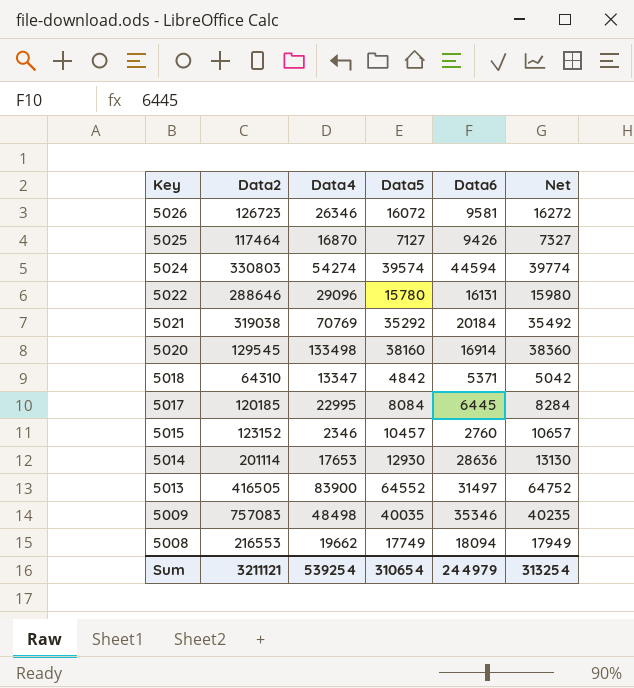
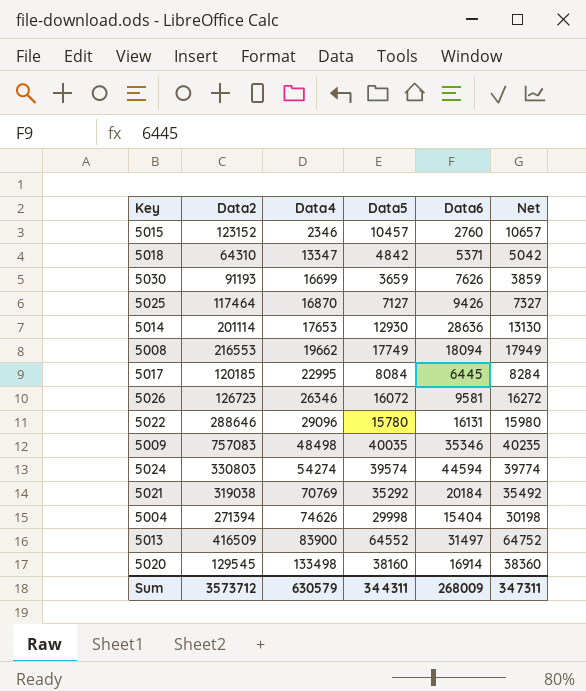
row order: Key descending -> Data4 ascending
row 5030: none -> 91193 | 16699 | 3659 | 7626 | 3859
row 5004: none -> 271394 | 74626 | 29998 | 15404 | 30198
5013 | Data2: 416505 -> 416509
Sum | Data2: 3211121 -> 3573712
Sum | Data4: 539254 -> 630579
Sum | Data5: 310654 -> 344311
Sum | Data6: 244979 -> 268009
Sum | Net: 313254 -> 347311

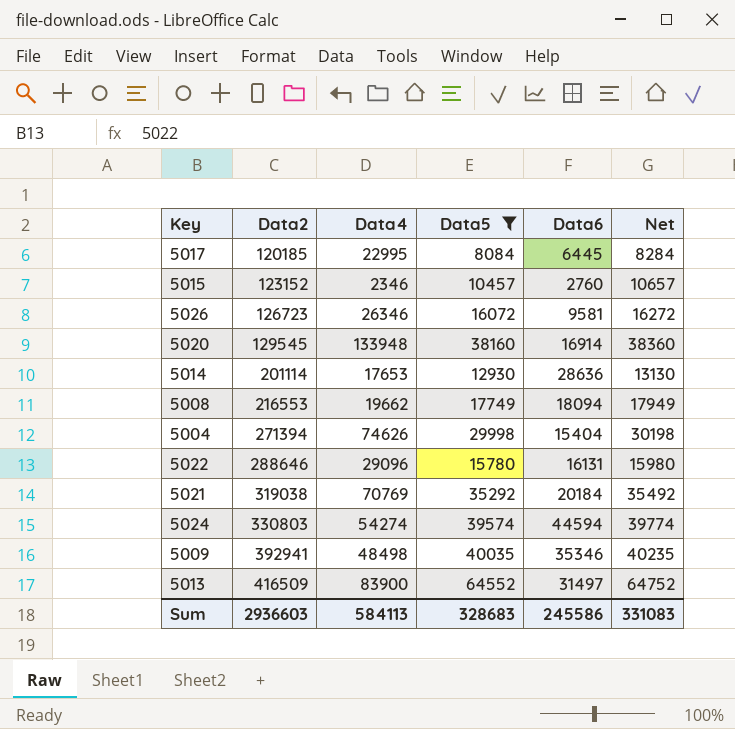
filter: none -> Data5 >= 8084
row order: Data4 ascending -> Data2 ascending
5020 | Data4: 133498 -> 133948
5009 | Data2: 757083 -> 392941
Sum | Data2: 3573712 -> 2936603
Sum | Data4: 630579 -> 584113
Sum | Data5: 344311 -> 328683
Sum | Data6: 268009 -> 245586
Sum | Net: 347311 -> 331083

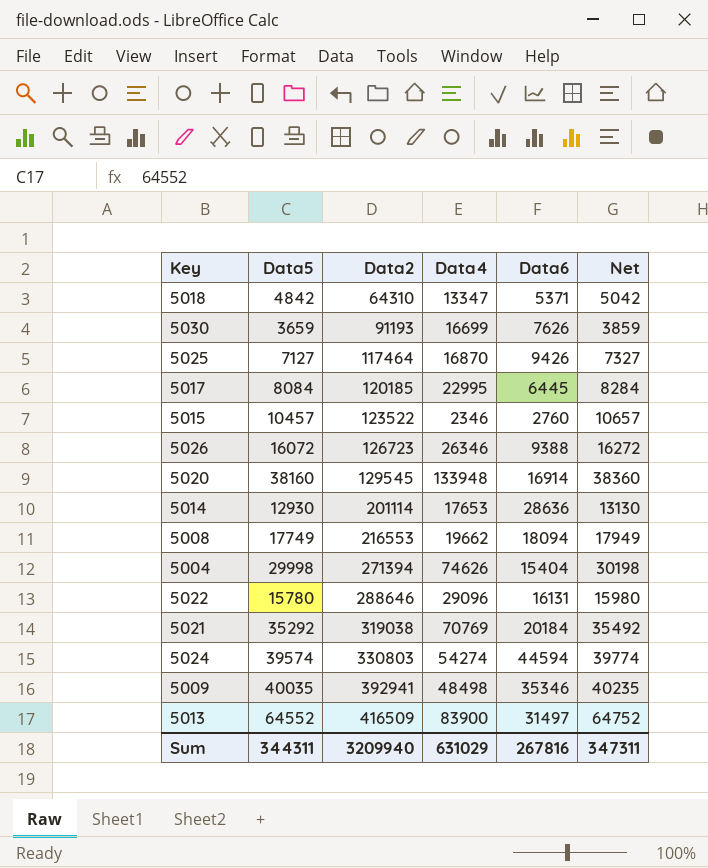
filter: Data5 >= 8084 -> none
column Data5 | position: 4 -> 2
5015 | Data2: 123152 -> 123522
5026 | Data6: 9581 -> 9388
Sum | Data5: 328683 -> 344311
Sum | Data2: 2936603 -> 3209940
Sum | Data4: 584113 -> 631029
Sum | Data6: 245586 -> 267816
Sum | Net: 331083 -> 347311

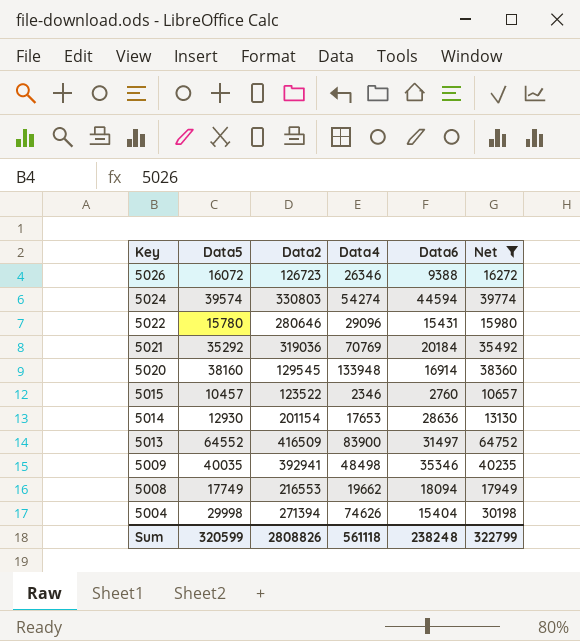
filter: none -> Net >= 10657
row order: Data2 ascending -> Key descending
5022 | Data2: 288646 -> 280646
5022 | Data6: 16131 -> 15431
5021 | Data2: 319038 -> 319036
5014 | Data2: 201114 -> 201154
Sum | Data5: 344311 -> 320599
Sum | Data2: 3209940 -> 2808826
Sum | Data4: 631029 -> 561118
Sum | Data6: 267816 -> 238248
Sum | Net: 347311 -> 322799

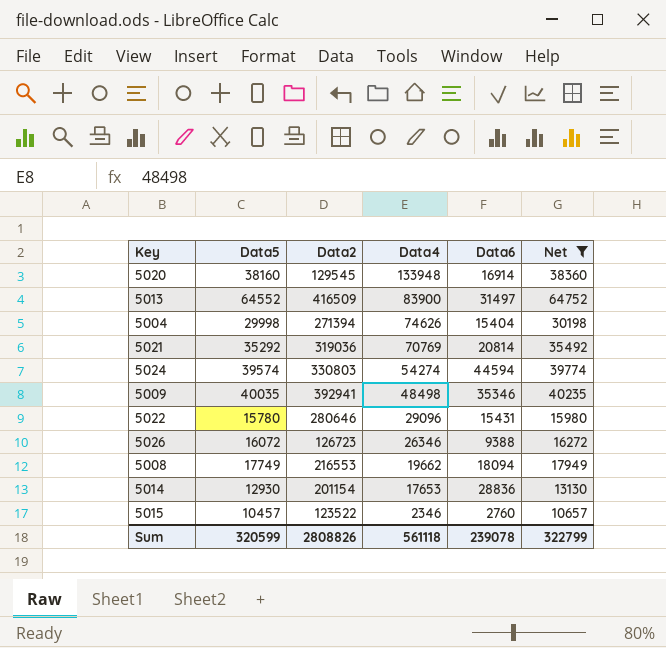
row order: Key descending -> Data4 descending
5021 | Data6: 20184 -> 20814
5014 | Data6: 28636 -> 28836
Sum | Data6: 238248 -> 239078

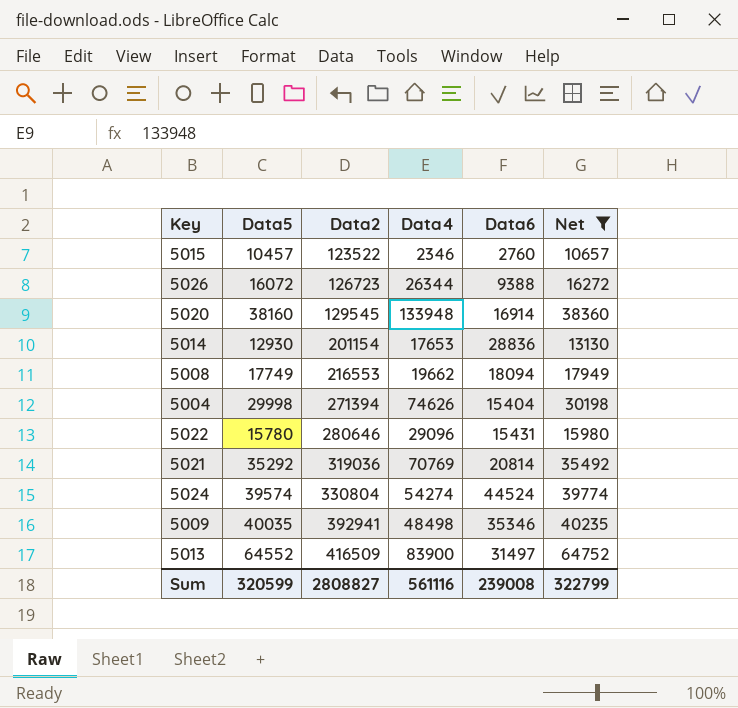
row order: Data4 descending -> Data2 ascending
5026 | Data4: 26346 -> 26344
5024 | Data2: 330803 -> 330804
5024 | Data6: 44594 -> 44524
Sum | Data2: 2808826 -> 2808827
Sum | Data4: 561118 -> 561116
Sum | Data6: 239078 -> 239008

